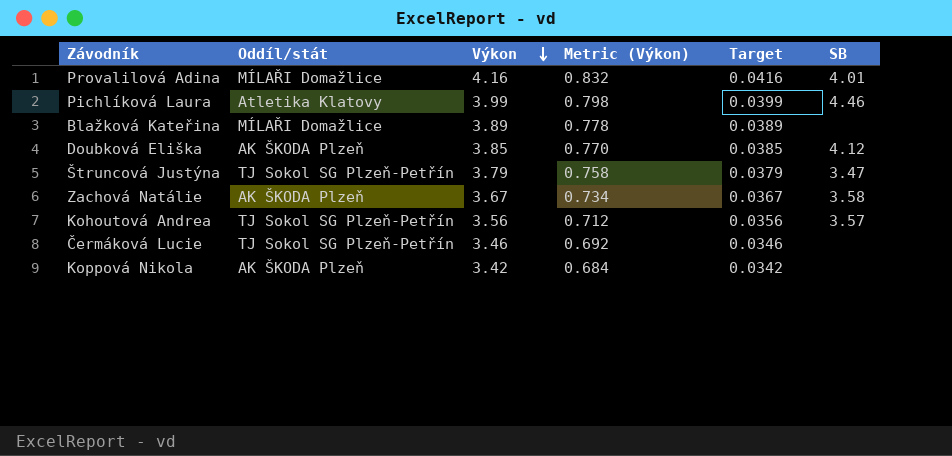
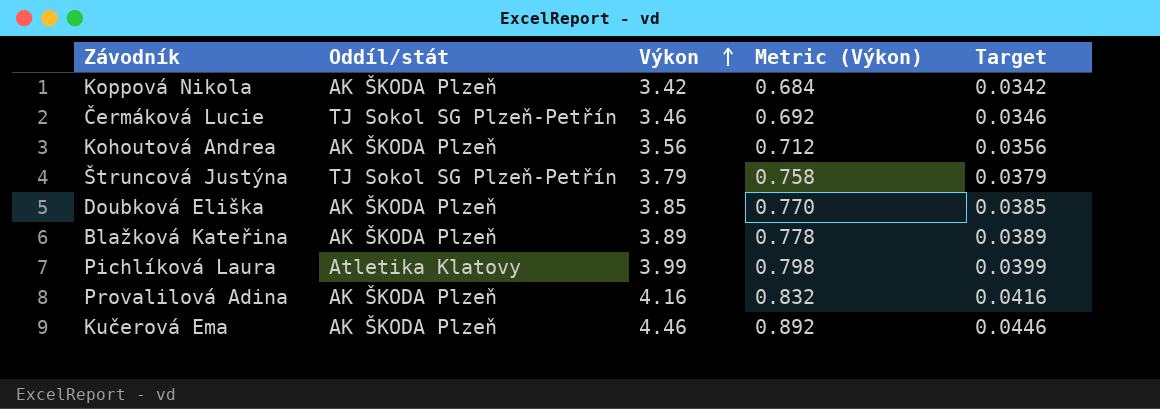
row order: Výkon descending -> Výkon ascending
column SB | position: 6 -> none
row Zachová Natálie: AK ŠKODA Plzeň | 3.67 | 0.734 | 0.0367 | 3.58 -> none
Kohoutová Andrea | Oddíl/stát: TJ Sokol SG Plzeň-Petřín -> AK ŠKODA Plzeň
Blažková Kateřina | Oddíl/stát: MÍLAŘI Domažlice -> AK ŠKODA Plzeň
Provalilová Adina | Oddíl/stát: MÍLAŘI Domažlice -> AK ŠKODA Plzeň
row Kučerová Ema: none -> AK ŠKODA Plzeň | 4.46 | 0.892 | 0.0446

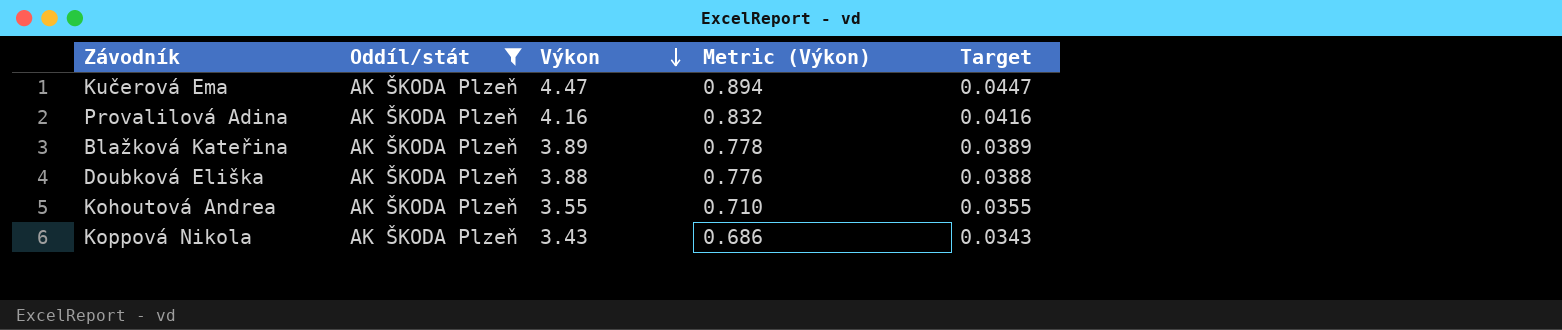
filter: none -> Oddíl/stát = AK ŠKODA Plzeň
row order: Výkon ascending -> Výkon descending
Kučerová Ema | Výkon: 4.46 -> 4.47
Kučerová Ema | Metric (Výkon): 0.892 -> 0.894
Kučerová Ema | Target: 0.0446 -> 0.0447
Doubková Eliška | Výkon: 3.85 -> 3.88
Doubková Eliška | Metric (Výkon): 0.770 -> 0.776
Doubková Eliška | Target: 0.0385 -> 0.0388
Kohoutová Andrea | Výkon: 3.56 -> 3.55
Kohoutová Andrea | Metric (Výkon): 0.712 -> 0.710
Kohoutová Andrea | Target: 0.0356 -> 0.0355
Koppová Nikola | Výkon: 3.42 -> 3.43
Koppová Nikola | Metric (Výkon): 0.684 -> 0.686
Koppová Nikola | Target: 0.0342 -> 0.0343

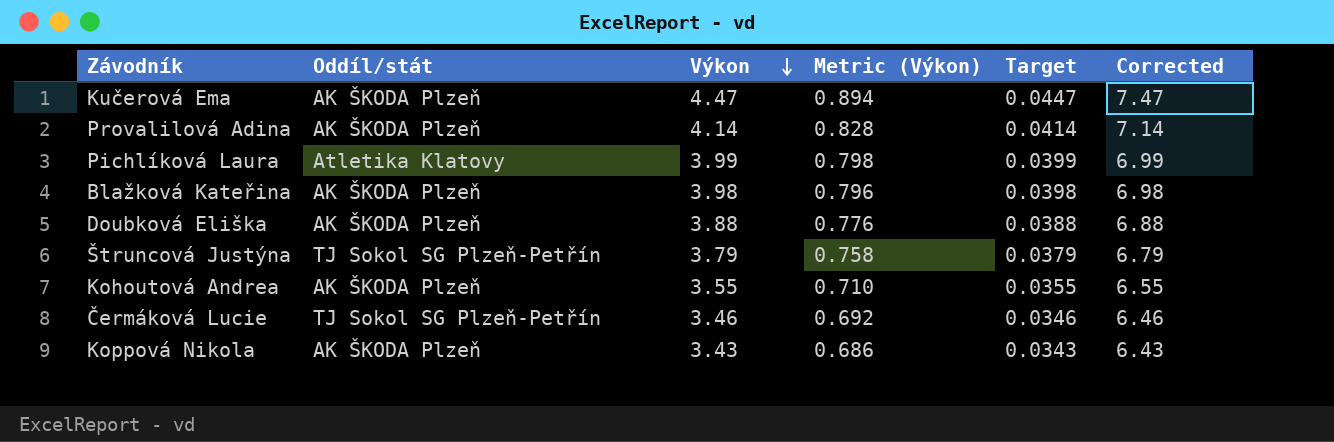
filter: Oddíl/stát = AK ŠKODA Plzeň -> none
column Corrected | formula: none -> [Výkon] + 3
Provalilová Adina | Výkon: 4.16 -> 4.14
Provalilová Adina | Metric (Výkon): 0.832 -> 0.828
Provalilová Adina | Target: 0.0416 -> 0.0414
Blažková Kateřina | Výkon: 3.89 -> 3.98
Blažková Kateřina | Metric (Výkon): 0.778 -> 0.796
Blažková Kateřina | Target: 0.0389 -> 0.0398

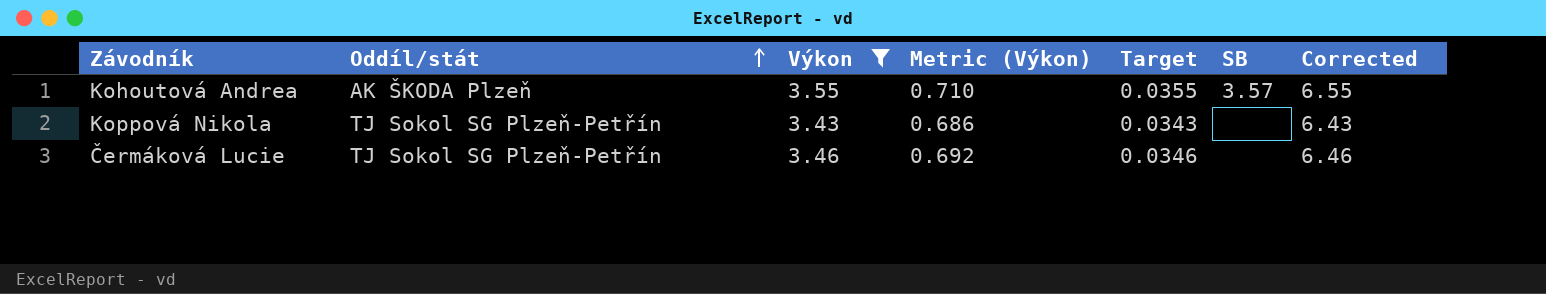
filter: none -> Výkon <= 3.55
row order: Výkon descending -> Oddíl/stát ascending
column SB | position: none -> 6
Koppová Nikola | Oddíl/stát: AK ŠKODA Plzeň -> TJ Sokol SG Plzeň-Petřín

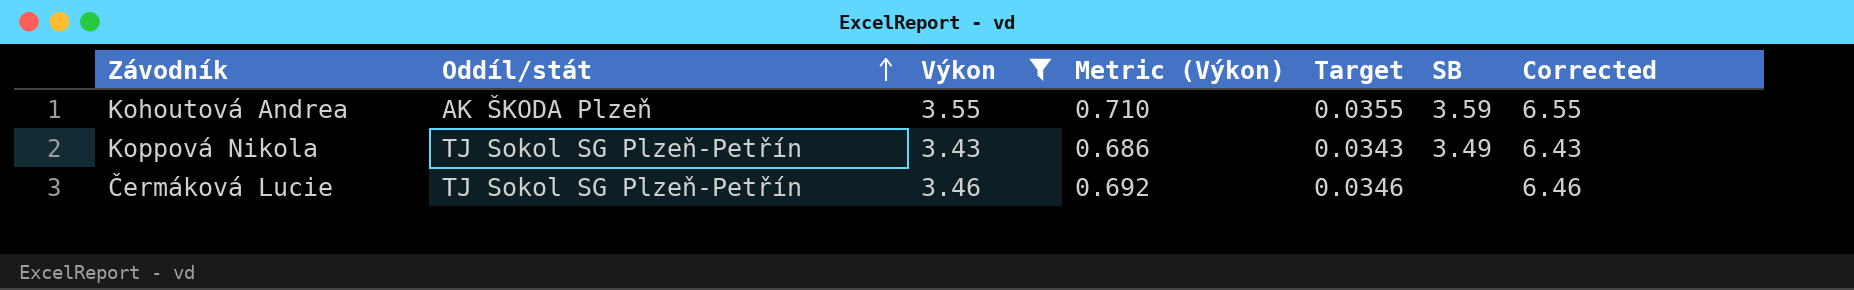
Kohoutová Andrea | SB: 3.57 -> 3.59
Koppová Nikola | SB: none -> 3.49

